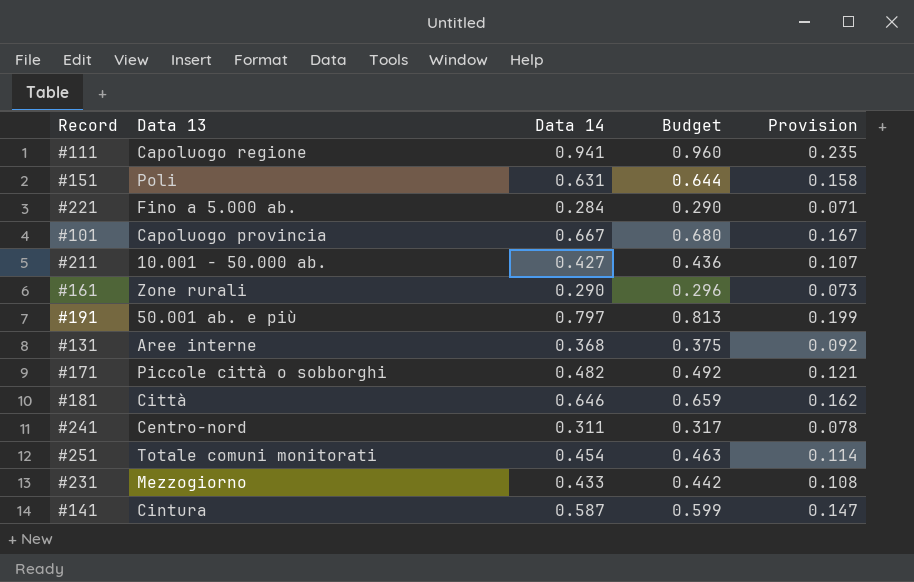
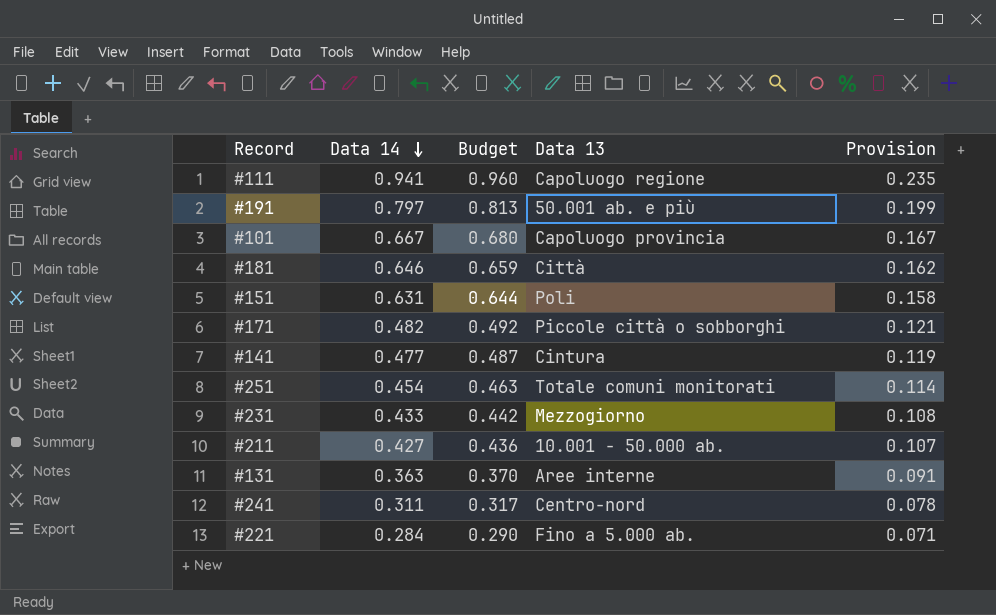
row order: none -> Data 14 descending
column Data 13 | position: 2 -> 4
row #161: Zone rurali | 0.290 | 0.296 | 0.073 -> none
#141 | Data 14: 0.587 -> 0.477
#141 | Budget: 0.599 -> 0.487
#141 | Provision: 0.147 -> 0.119
#131 | Data 14: 0.368 -> 0.363
#131 | Budget: 0.375 -> 0.370
#131 | Provision: 0.092 -> 0.091

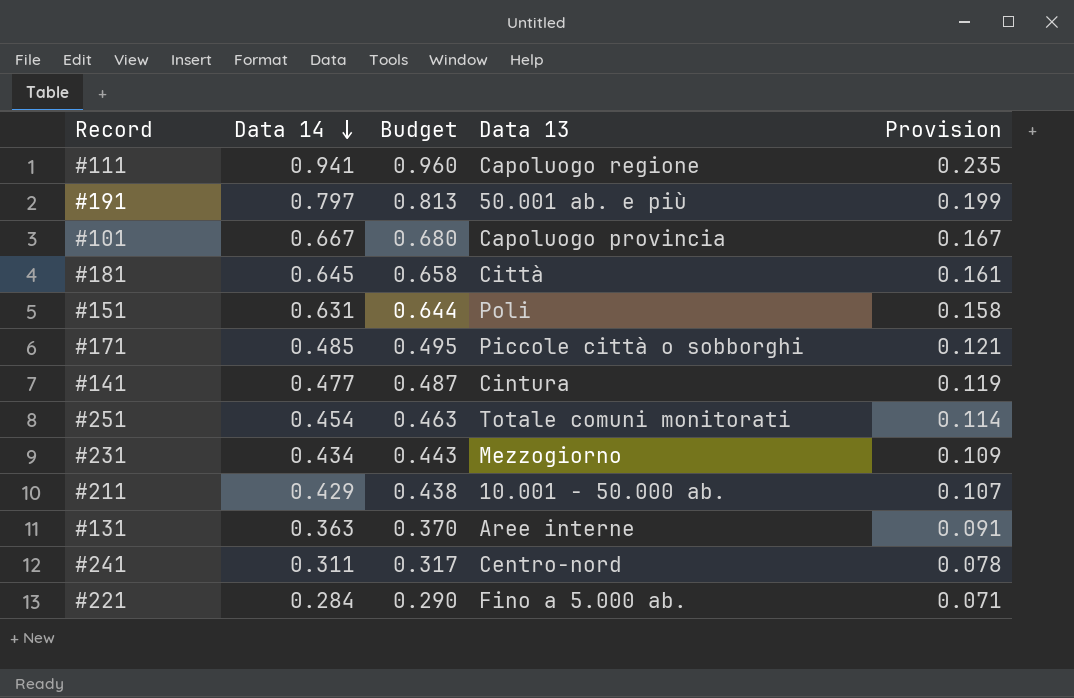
#181 | Data 14: 0.646 -> 0.645
#181 | Budget: 0.659 -> 0.658
#181 | Provision: 0.162 -> 0.161
#171 | Data 14: 0.482 -> 0.485
#171 | Budget: 0.492 -> 0.495
#231 | Data 14: 0.433 -> 0.434
#231 | Budget: 0.442 -> 0.443
#231 | Provision: 0.108 -> 0.109
#211 | Data 14: 0.427 -> 0.429
#211 | Budget: 0.436 -> 0.438

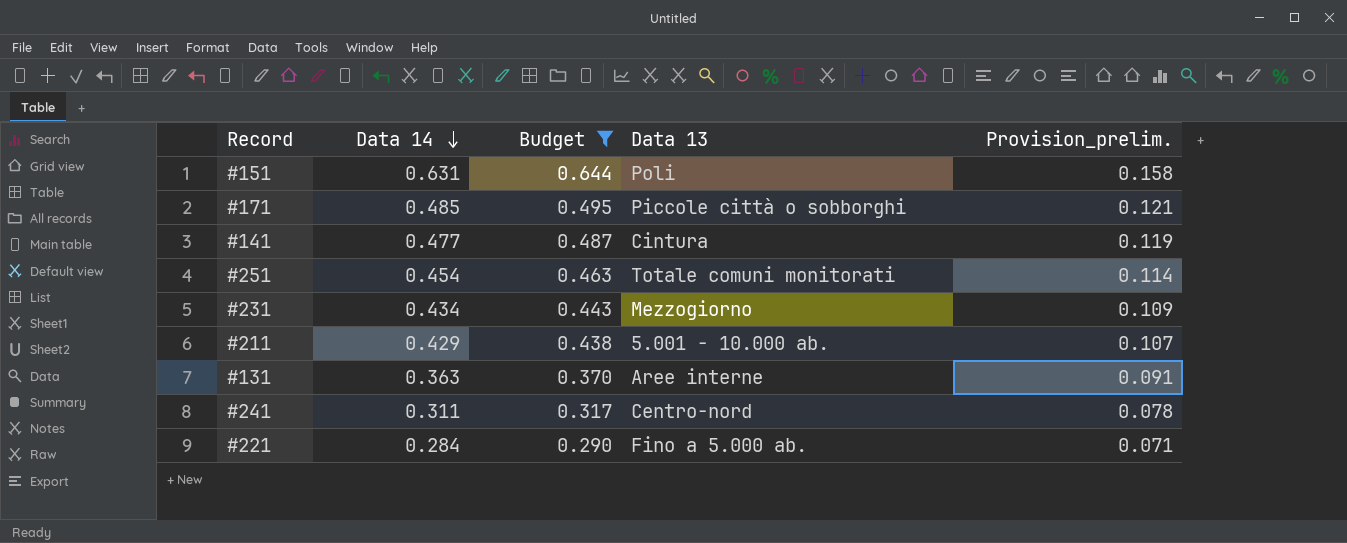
filter: none -> Budget <= 0.644
column name: Provision -> Provision_prelim.
#211 | Data 13: 10.001 - 50.000 ab. -> 5.001 - 10.000 ab.

